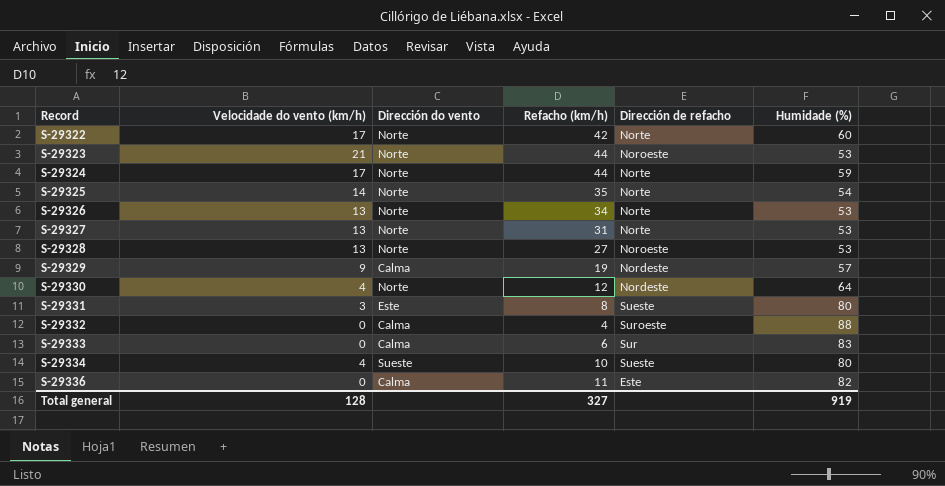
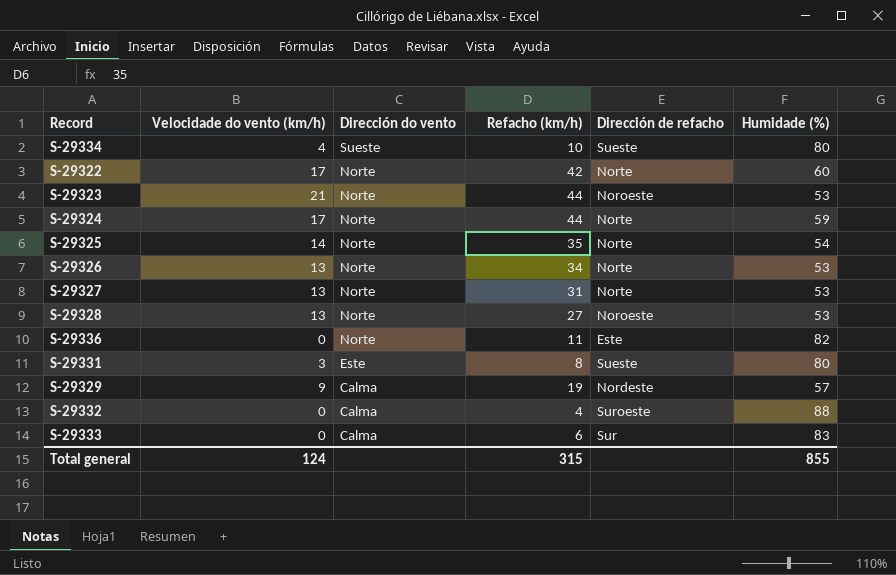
row order: Record ascending -> Dirección do vento descending
row S-29330: 4 | Norte | 12 | Nordeste | 64 -> none
S-29336 | Dirección do vento: Calma -> Norte
Total general | Velocidade do vento (km/h): 128 -> 124
Total general | Refacho (km/h): 327 -> 315
Total general | Humidade (%): 919 -> 855

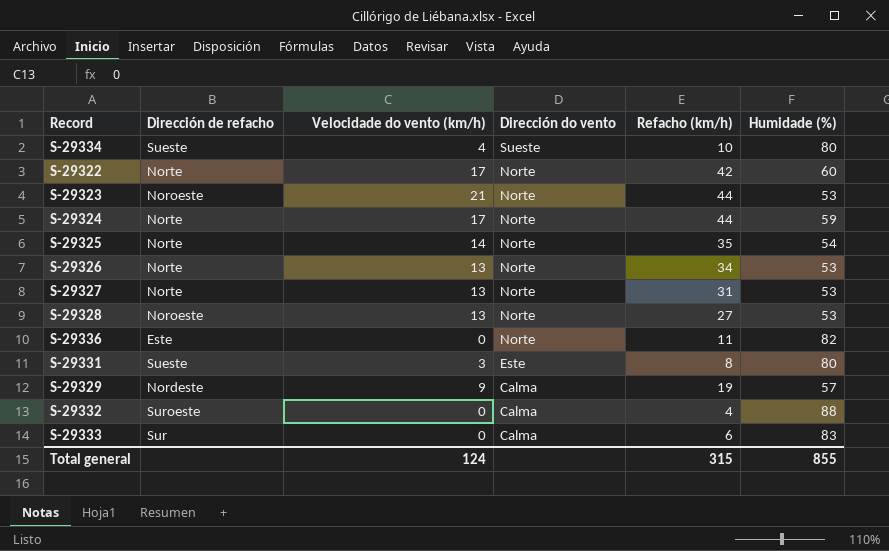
column Dirección de refacho | position: 5 -> 2

